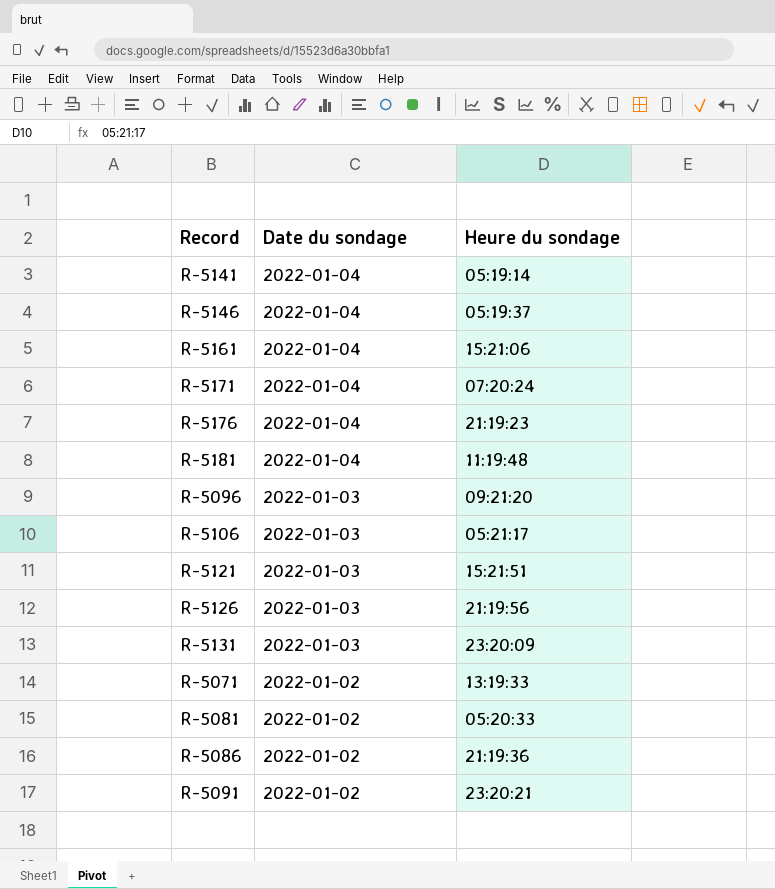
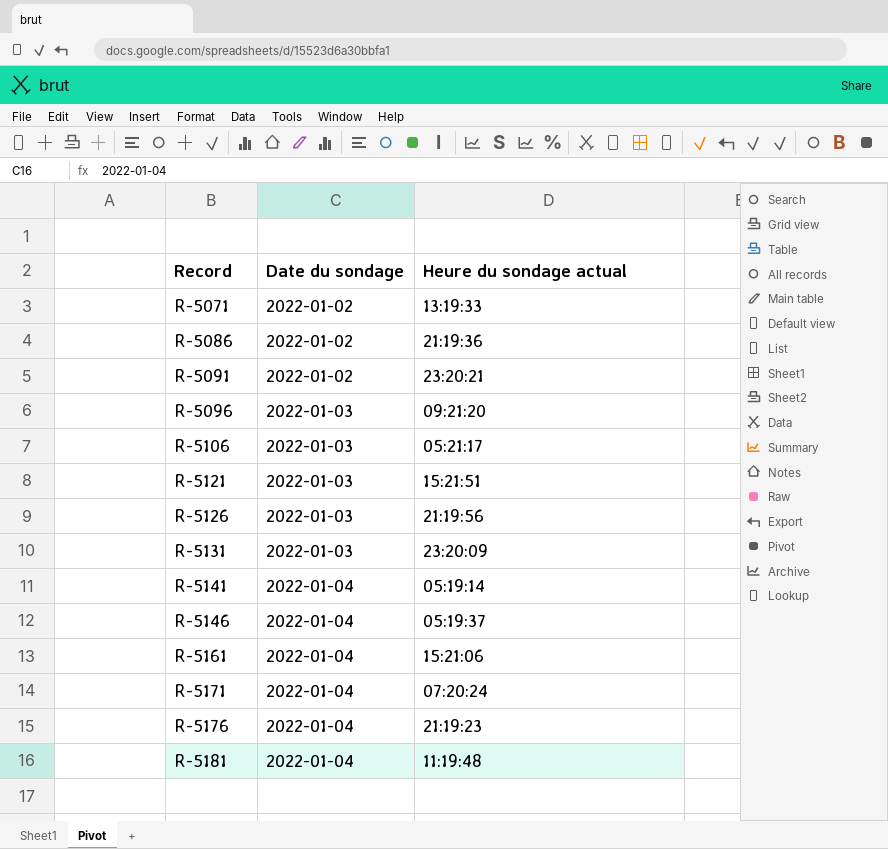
row order: Date du sondage descending -> Record ascending
column name: Heure du sondage -> Heure du sondage actual
row R-5081: 2022-01-02 | 05:20:33 -> none

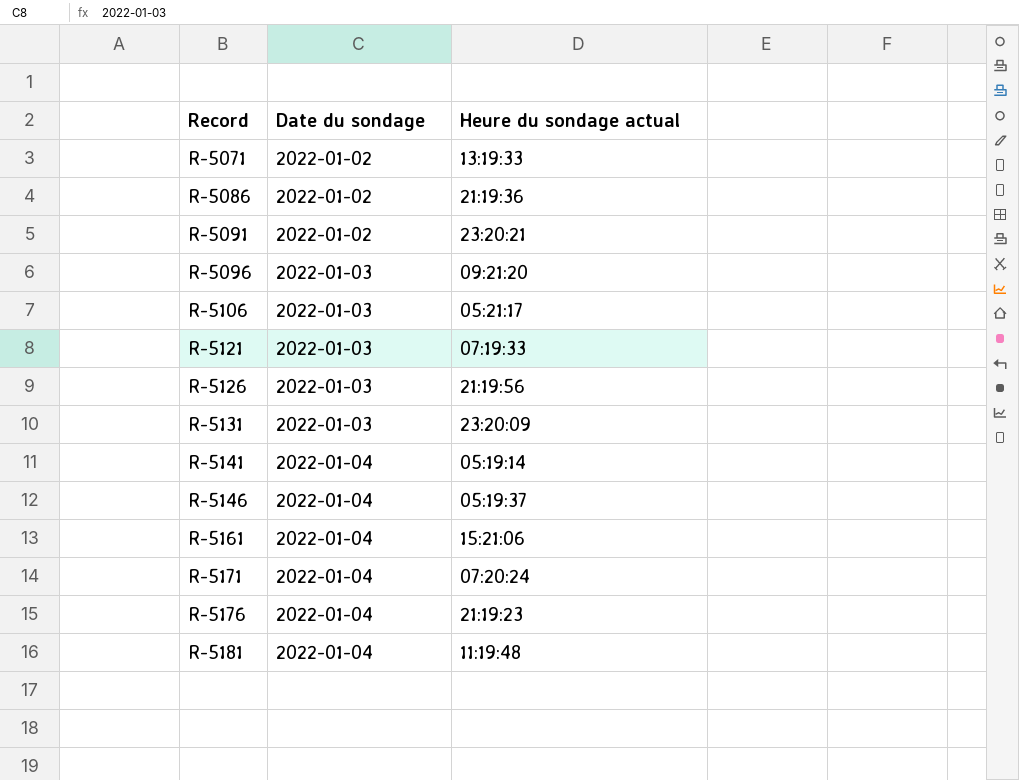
R-5121 | Heure du sondage actual: 15:21:51 -> 07:19:33

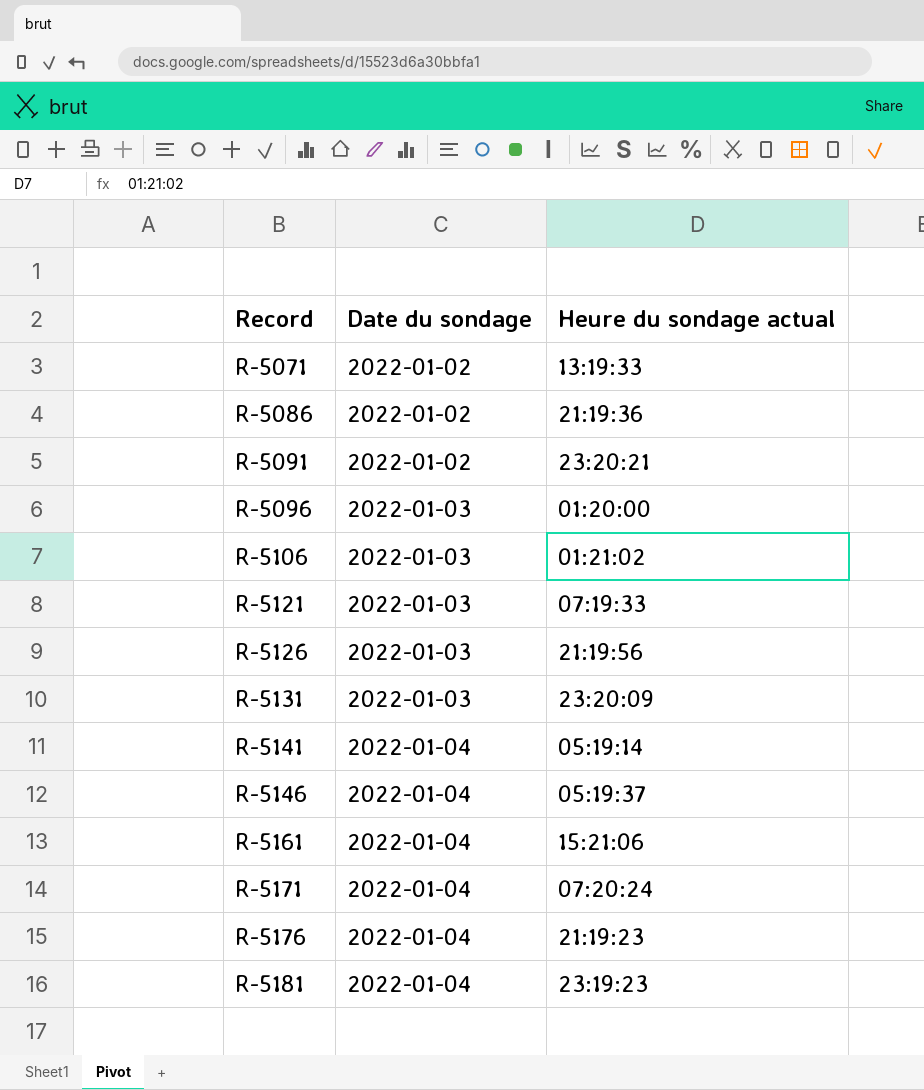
R-5096 | Heure du sondage actual: 09:21:20 -> 01:20:00
R-5106 | Heure du sondage actual: 05:21:17 -> 01:21:02
R-5181 | Heure du sondage actual: 11:19:48 -> 23:19:23

